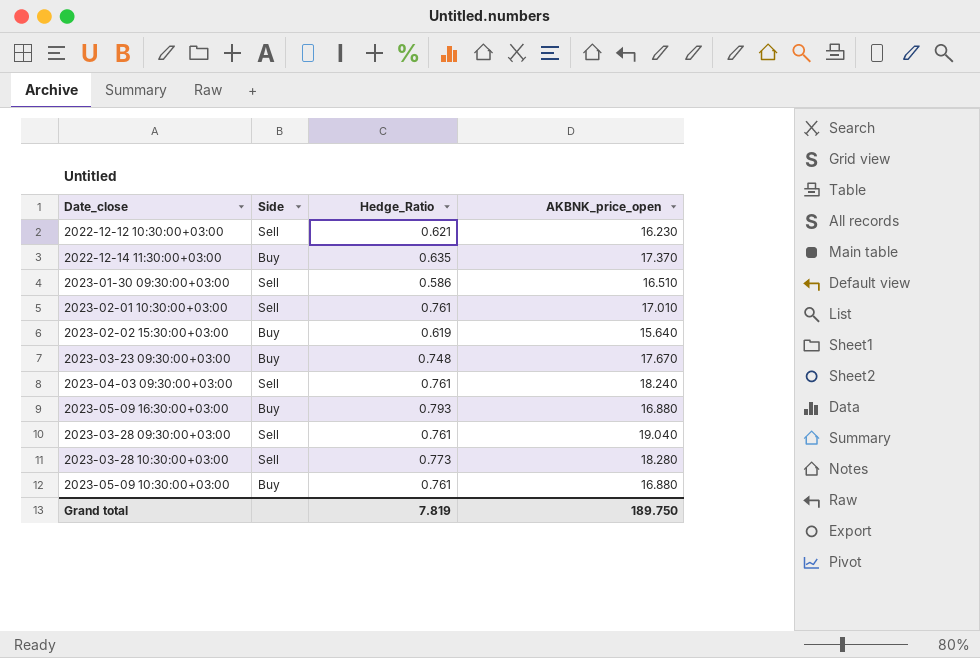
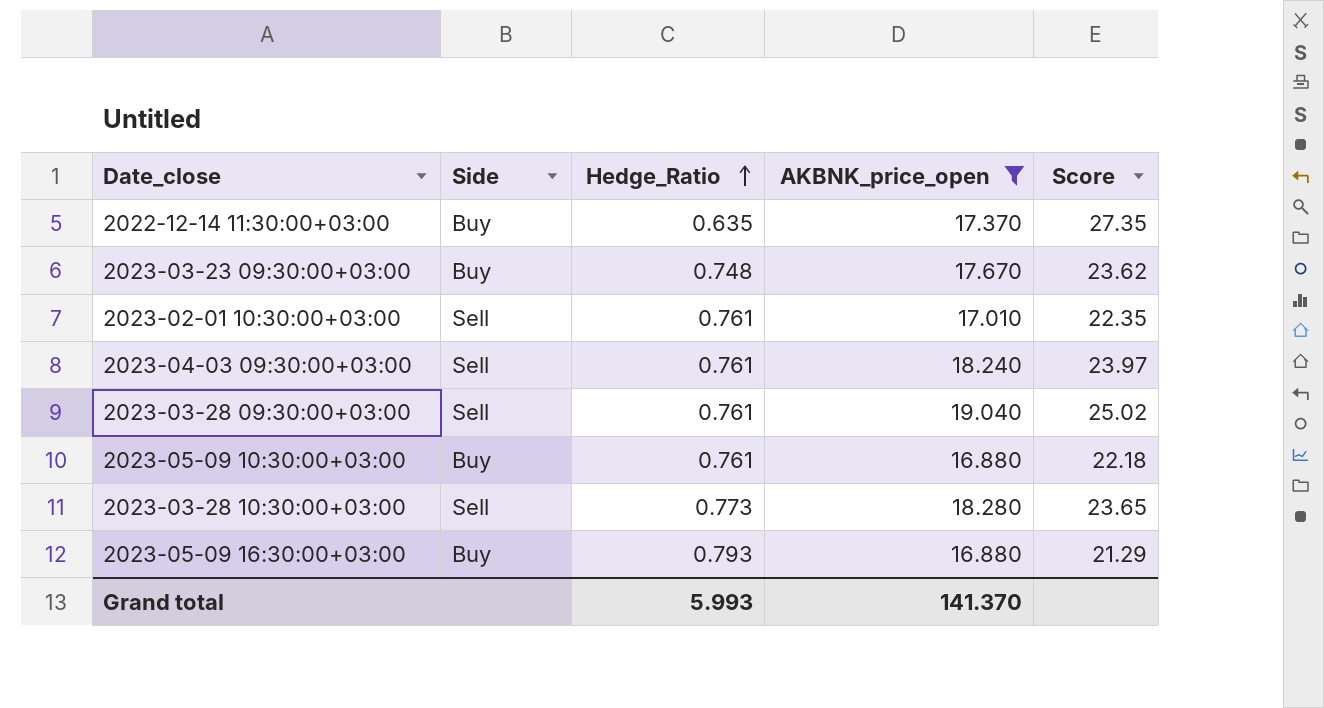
filter: none -> AKBNK_price_open >= 16.880
row order: none -> Hedge_Ratio ascending
column Score | formula: none -> [AKBNK_price_open] / [Hedge_Ratio]
Grand total | Hedge_Ratio: 7.819 -> 5.993
Grand total | AKBNK_price_open: 189.750 -> 141.370

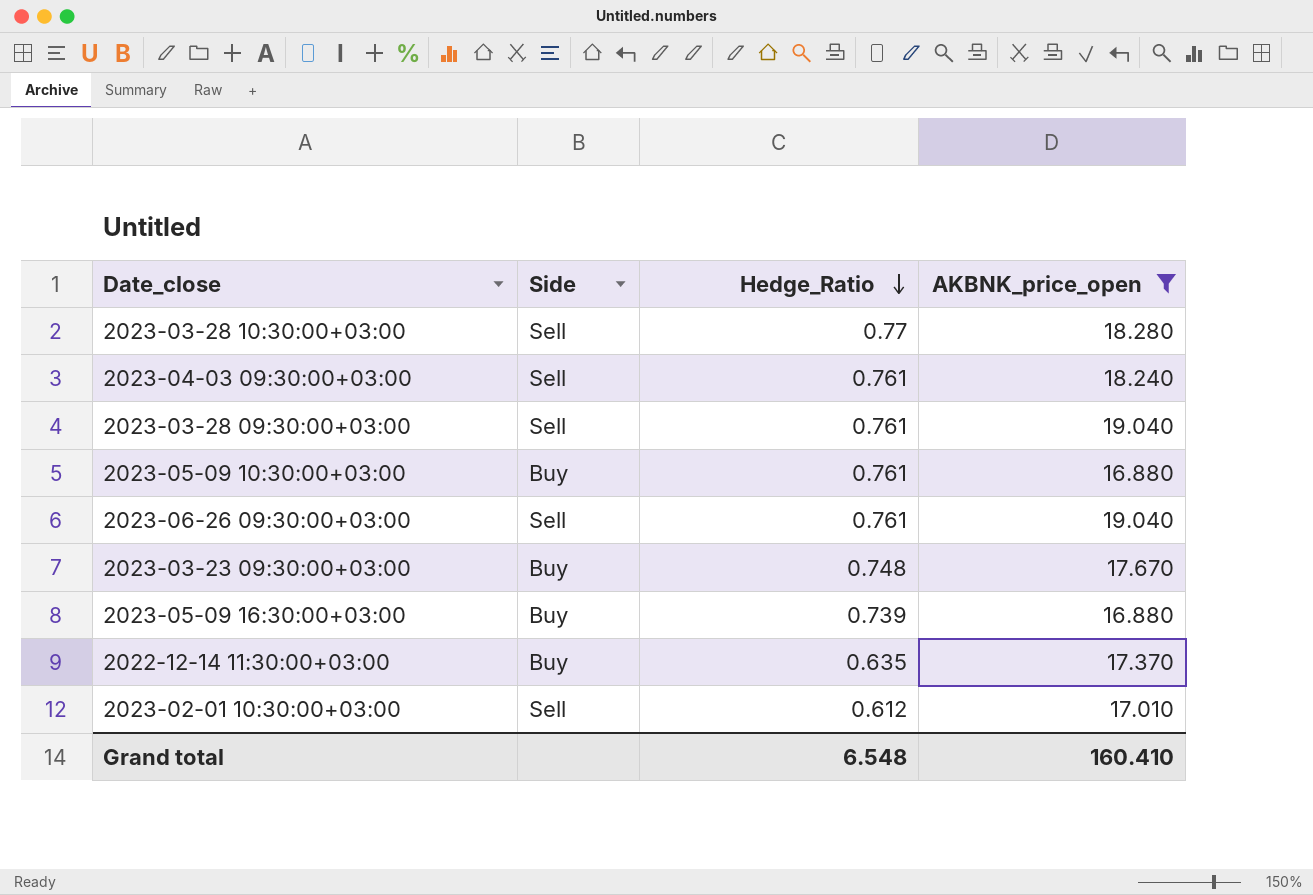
row order: Hedge_Ratio ascending -> Hedge_Ratio descending
column Score | formula: [AKBNK_price_open] / [Hedge_Ratio] -> none
2023-03-28 10:30:00+03:00 | Hedge_Ratio: 0.773 -> 0.77
row 2023-06-26 09:30:00+03:00: none -> Sell | 0.761 | 19.040
2023-05-09 16:30:00+03:00 | Hedge_Ratio: 0.793 -> 0.739
2023-02-01 10:30:00+03:00 | Hedge_Ratio: 0.761 -> 0.612
Grand total | Hedge_Ratio: 5.993 -> 6.548
Grand total | AKBNK_price_open: 141.370 -> 160.410

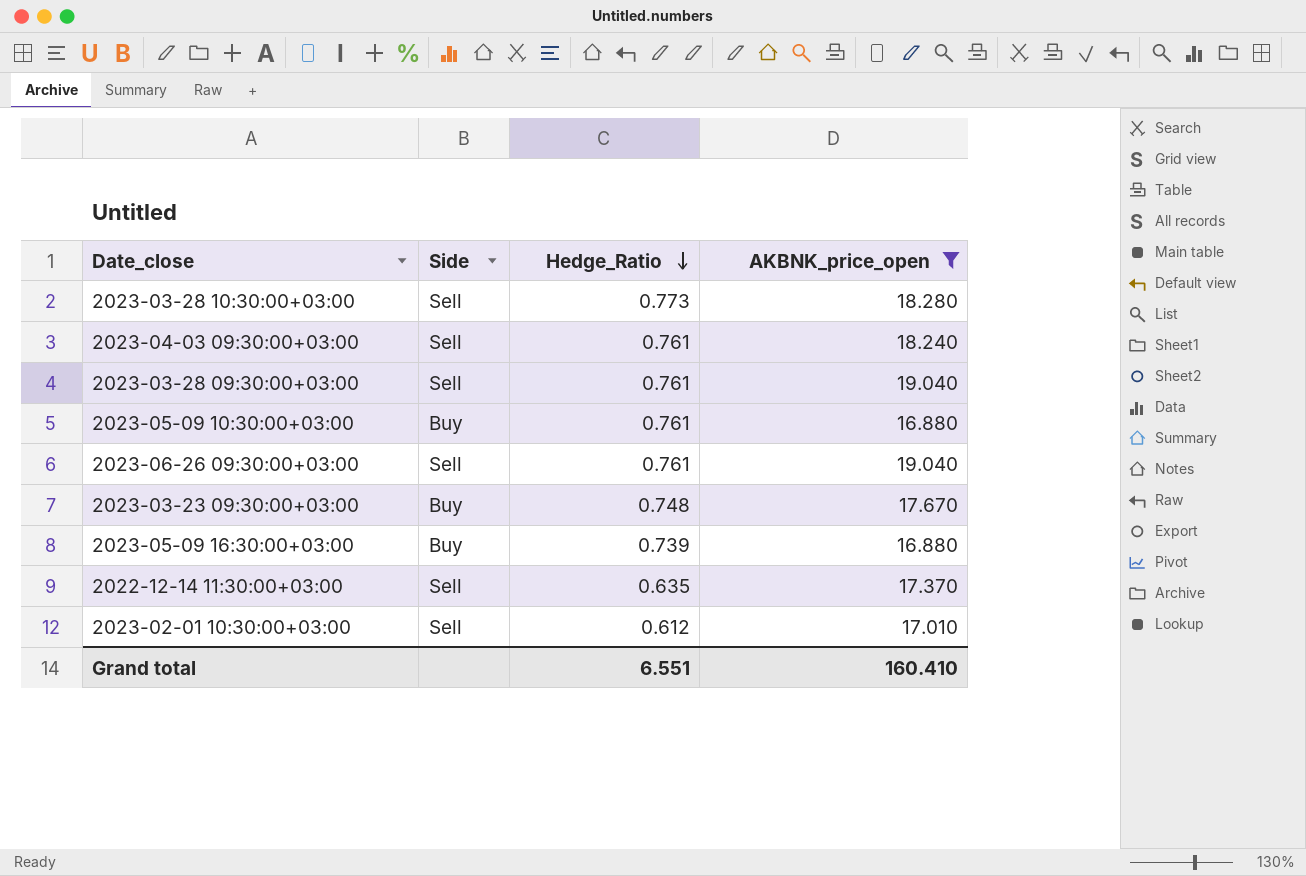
2023-03-28 10:30:00+03:00 | Hedge_Ratio: 0.77 -> 0.773
2022-12-14 11:30:00+03:00 | Side: Buy -> Sell
Grand total | Hedge_Ratio: 6.548 -> 6.551

